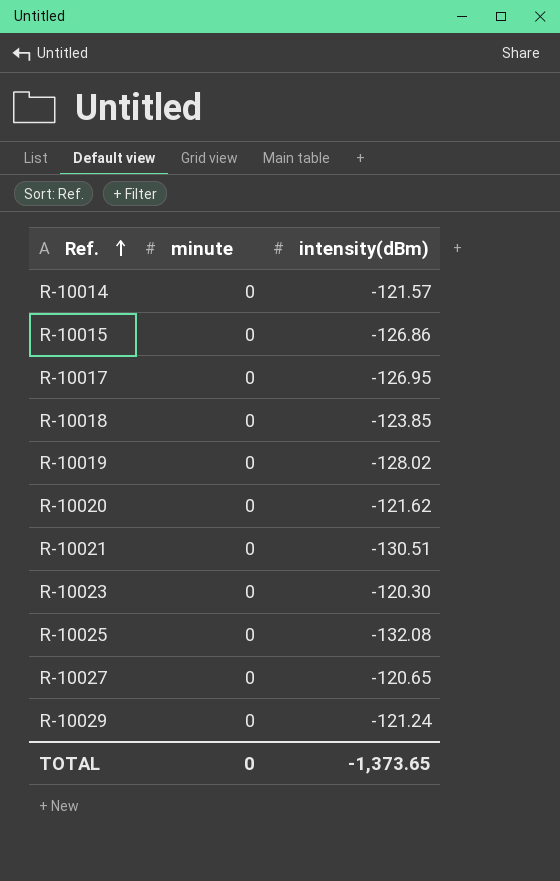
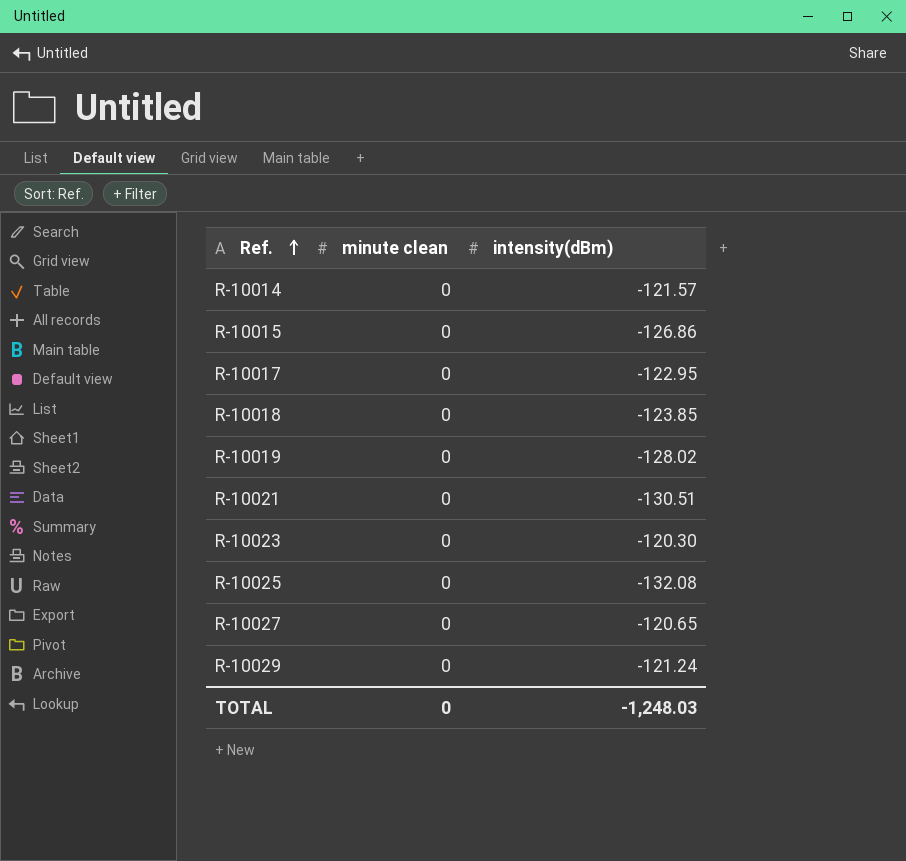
column name: minute -> minute clean
row R-10020: 0 | -121.62 -> none
R-10017 | intensity(dBm): -126.95 -> -122.95
TOTAL | intensity(dBm): -1,373.65 -> -1,248.03

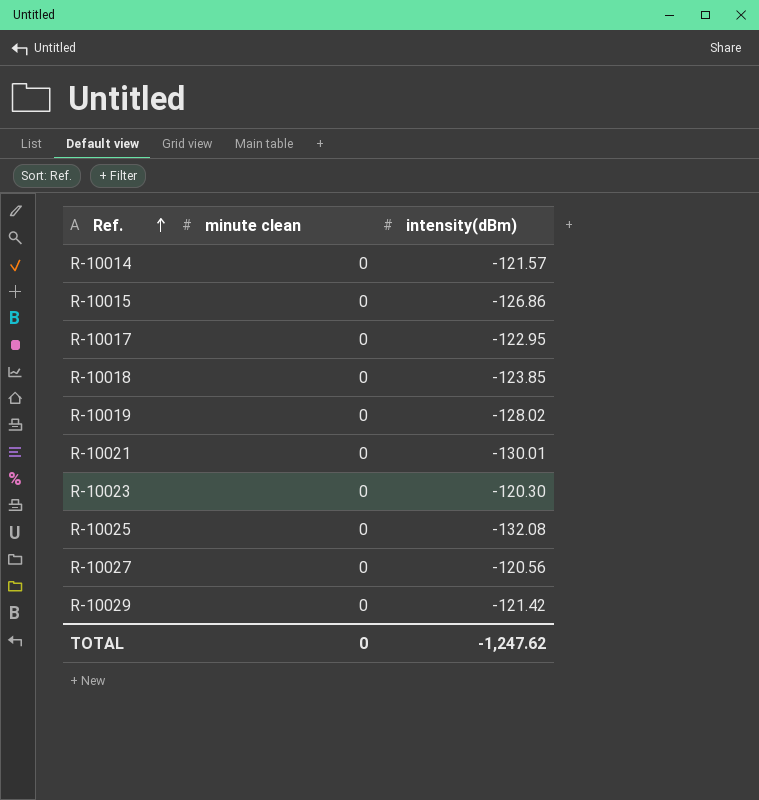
R-10021 | intensity(dBm): -130.51 -> -130.01
R-10027 | intensity(dBm): -120.65 -> -120.56
R-10029 | intensity(dBm): -121.24 -> -121.42
TOTAL | intensity(dBm): -1,248.03 -> -1,247.62

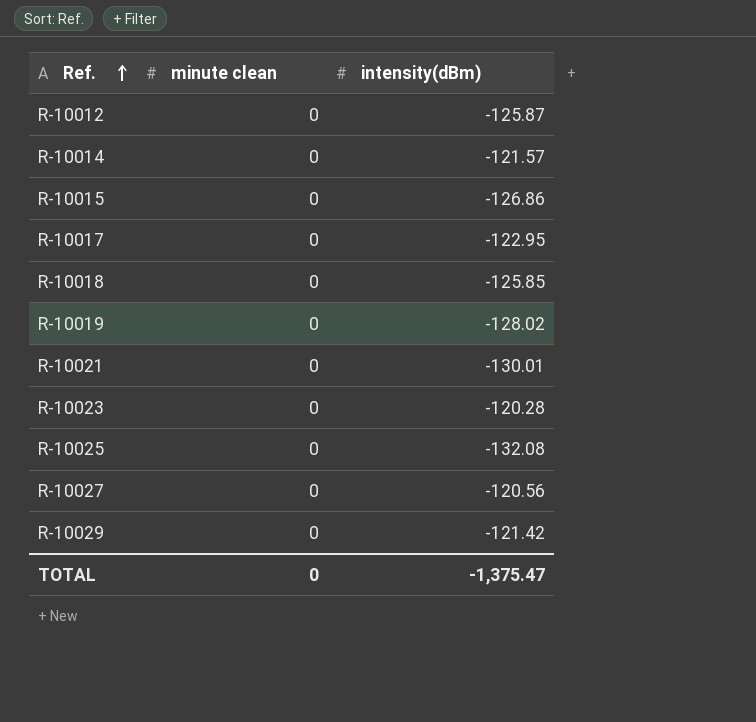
row R-10012: none -> 0 | -125.87
R-10018 | intensity(dBm): -123.85 -> -125.85
R-10023 | intensity(dBm): -120.30 -> -120.28
TOTAL | intensity(dBm): -1,247.62 -> -1,375.47

